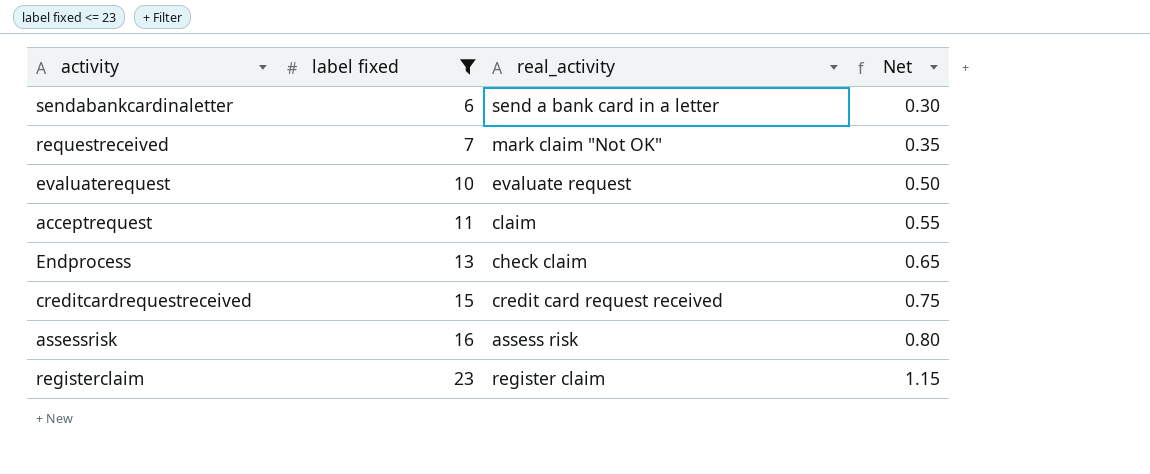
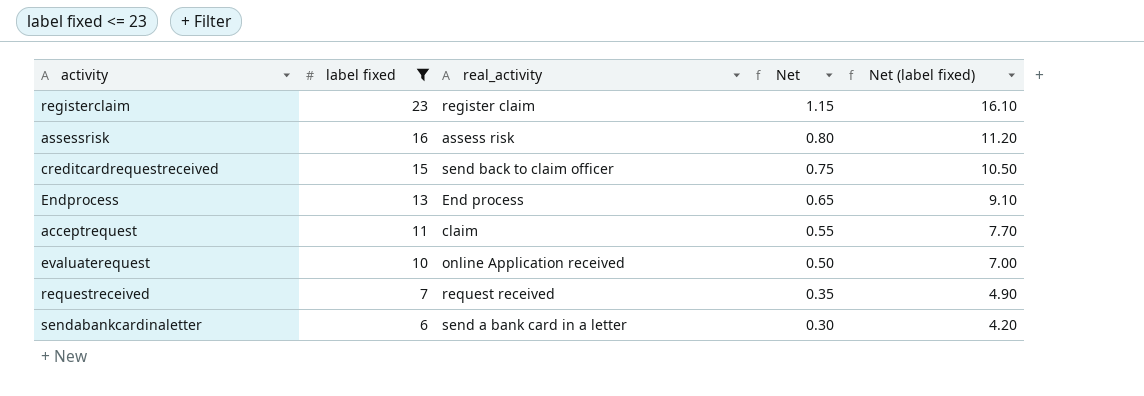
row order: label fixed ascending -> label fixed descending
column Net (label fixed) | formula: none -> [label fixed] * 0.7
creditcardrequestreceived | real_activity: credit card request received -> send back to claim officer
Endprocess | real_activity: check claim -> End process
evaluaterequest | real_activity: evaluate request -> online Application received
requestreceived | real_activity: mark claim "Not OK" -> request received

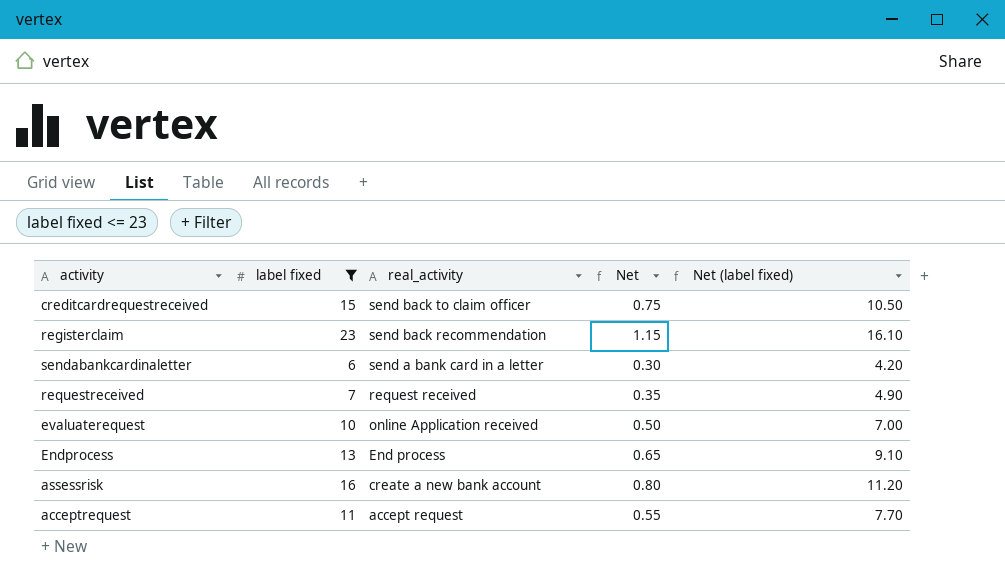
row order: label fixed descending -> real_activity descending
registerclaim | real_activity: register claim -> send back recommendation
assessrisk | real_activity: assess risk -> create a new bank account
acceptrequest | real_activity: claim -> accept request

